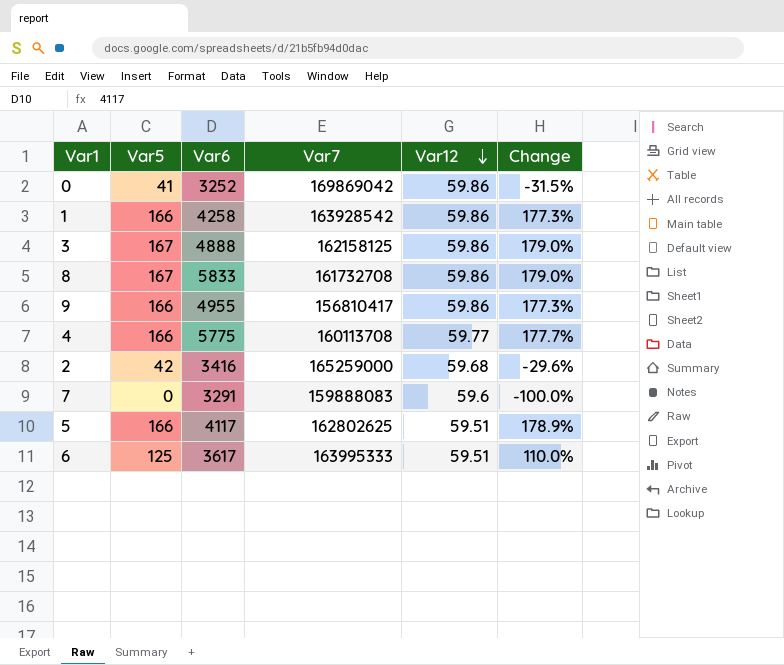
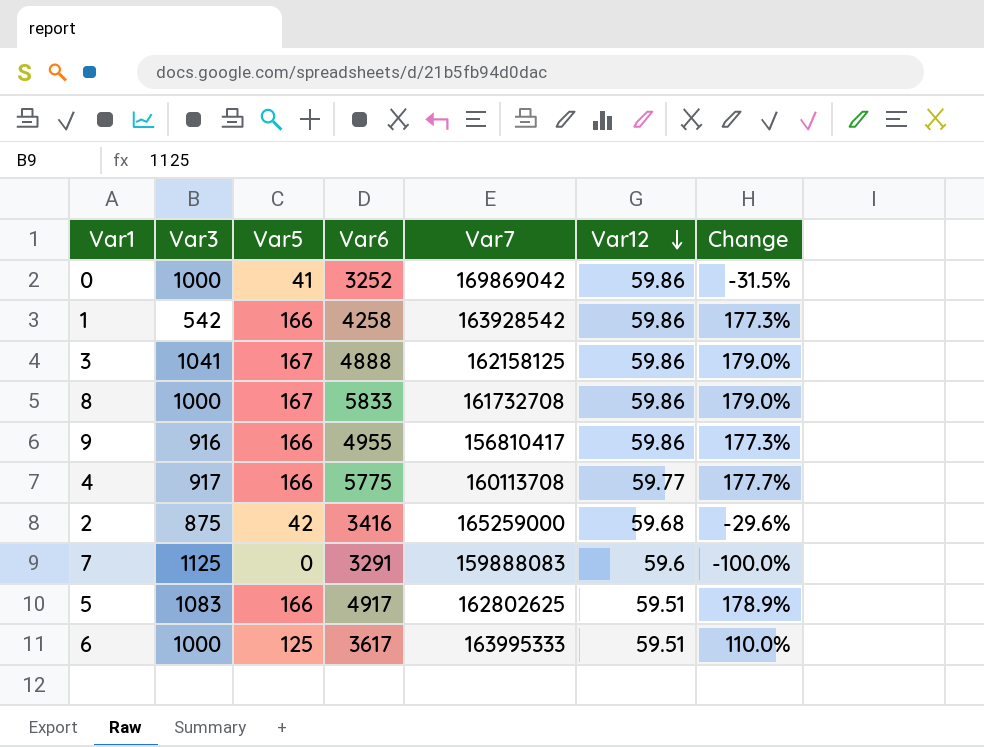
column Var3 | position: none -> 2
5 | Var6: 4117 -> 4917

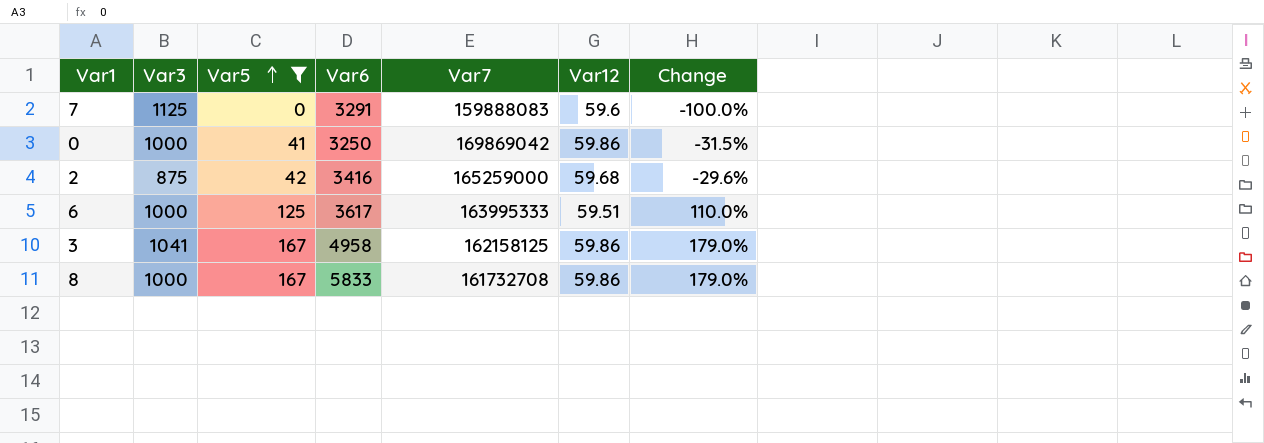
filter: none -> Var5 != 166
row order: Var12 descending -> Var5 ascending
0 | Var6: 3252 -> 3250
3 | Var6: 4888 -> 4958

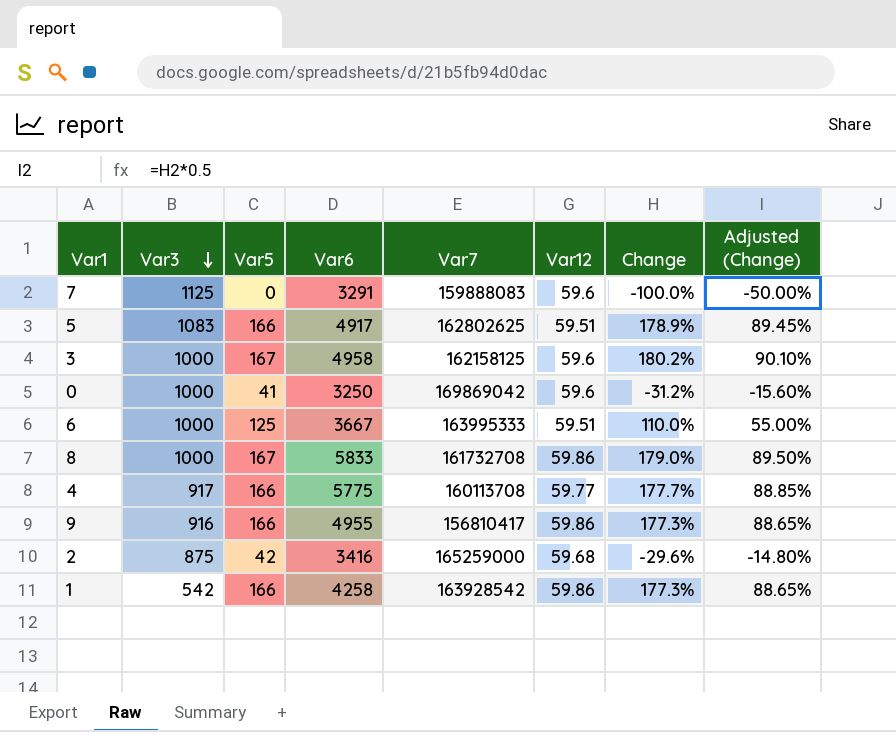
filter: Var5 != 166 -> none
row order: Var5 ascending -> Var3 descending
column Adjusted (Change) | formula: none -> [Change] * 0.5
3 | Var3: 1041 -> 1000
3 | Var12: 59.86 -> 59.6
3 | Change: 179.0% -> 180.2%
0 | Var12: 59.86 -> 59.6
0 | Change: -31.5% -> -31.2%
6 | Var6: 3617 -> 3667

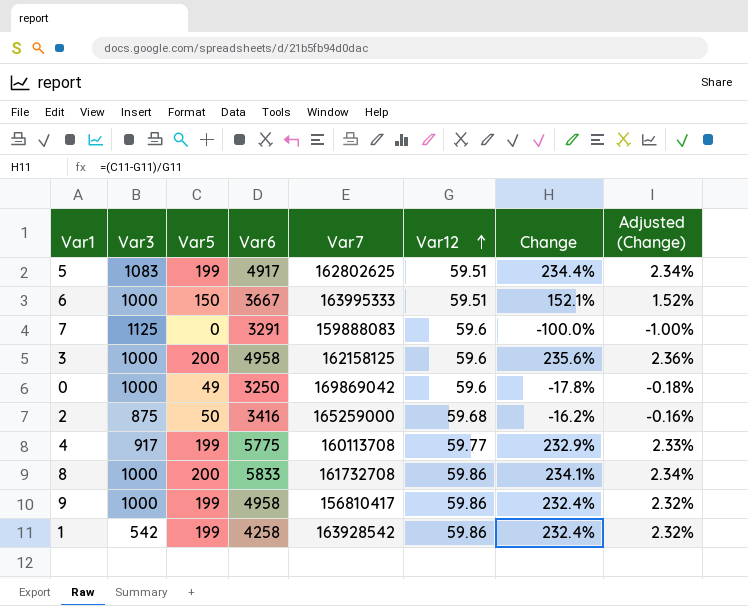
row order: Var3 descending -> Var12 ascending
column Adjusted (Change) | formula: [Change] * 0.5 -> [Change] * 0.01
5 | Var5: 166 -> 199
5 | Change: 178.9% -> 234.4%
6 | Var5: 125 -> 150
6 | Change: 110.0% -> 152.1%
3 | Var5: 167 -> 200
3 | Change: 180.2% -> 235.6%
0 | Var5: 41 -> 49
0 | Change: -31.2% -> -17.8%
2 | Var5: 42 -> 50
2 | Change: -29.6% -> -16.2%
4 | Var5: 166 -> 199
4 | Change: 177.7% -> 232.9%
8 | Var5: 167 -> 200
8 | Change: 179.0% -> 234.1%
9 | Var3: 916 -> 1000
9 | Var5: 166 -> 199
9 | Var6: 4955 -> 4958
9 | Change: 177.3% -> 232.4%
1 | Var5: 166 -> 199
1 | Change: 177.3% -> 232.4%

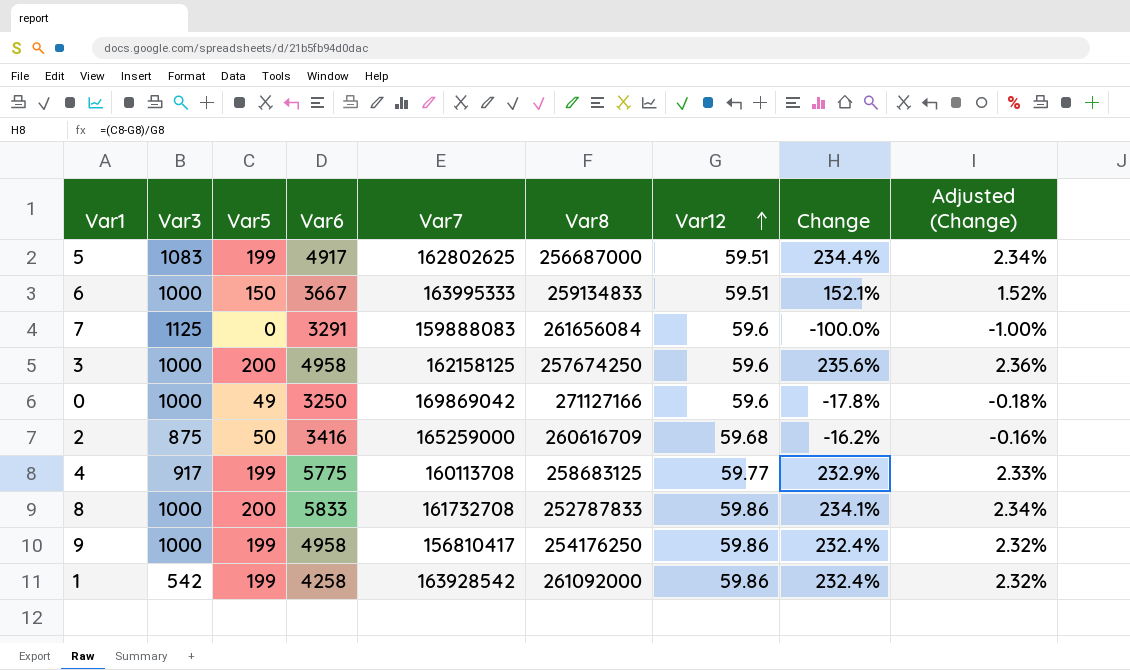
column Var8 | position: none -> 6

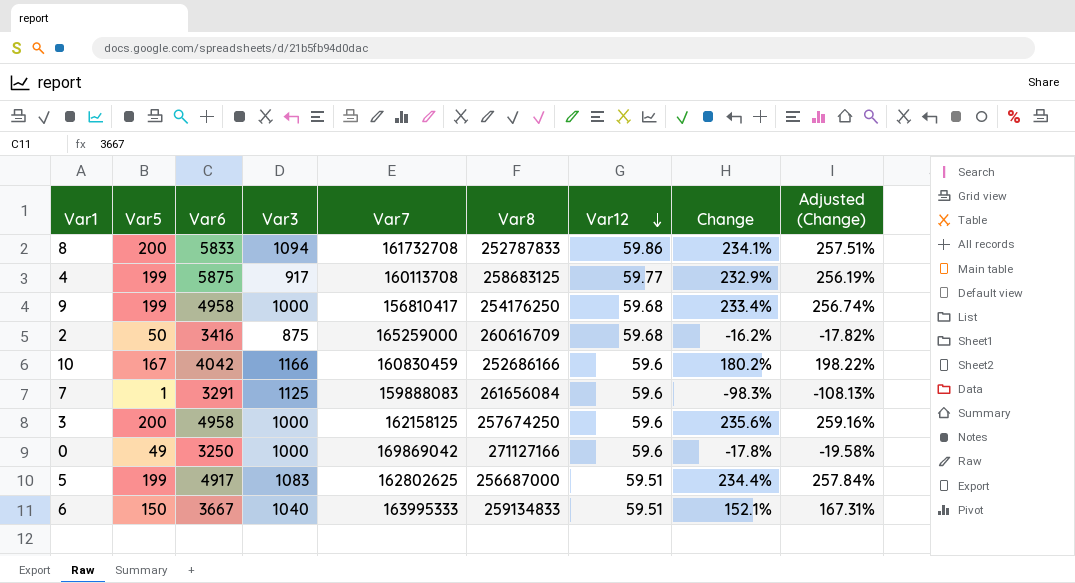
row order: Var12 ascending -> Var12 descending
column Var3 | position: 2 -> 4
column Adjusted (Change) | formula: [Change] * 0.01 -> [Change] * 1.1
row 1: 542 | 199 | 4258 | 163928542 | 261092000 | 59.86 | 232.4% | 2.32% -> none
8 | Var3: 1000 -> 1094
4 | Var6: 5775 -> 5875
9 | Var12: 59.86 -> 59.68
9 | Change: 232.4% -> 233.4%
row 10: none -> 167 | 4042 | 1166 | 160830459 | 252686166 | 59.6 | 180.2% | 198.22%
7 | Var5: 0 -> 1
7 | Change: -100.0% -> -98.3%
6 | Var3: 1000 -> 1040

